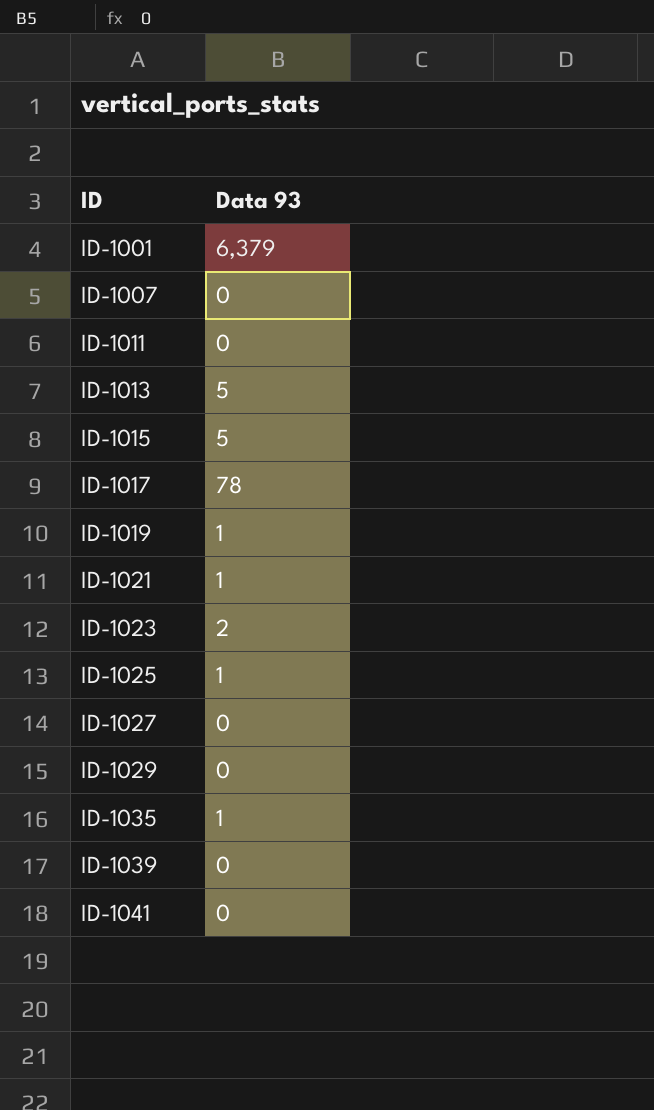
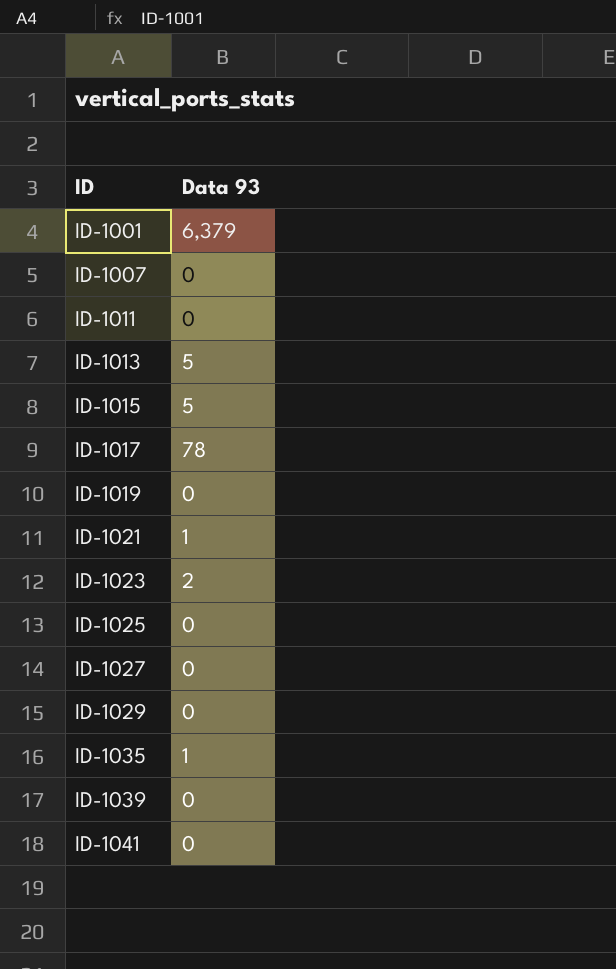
ID-1019 | Data 93: 1 -> 0
ID-1025 | Data 93: 1 -> 0

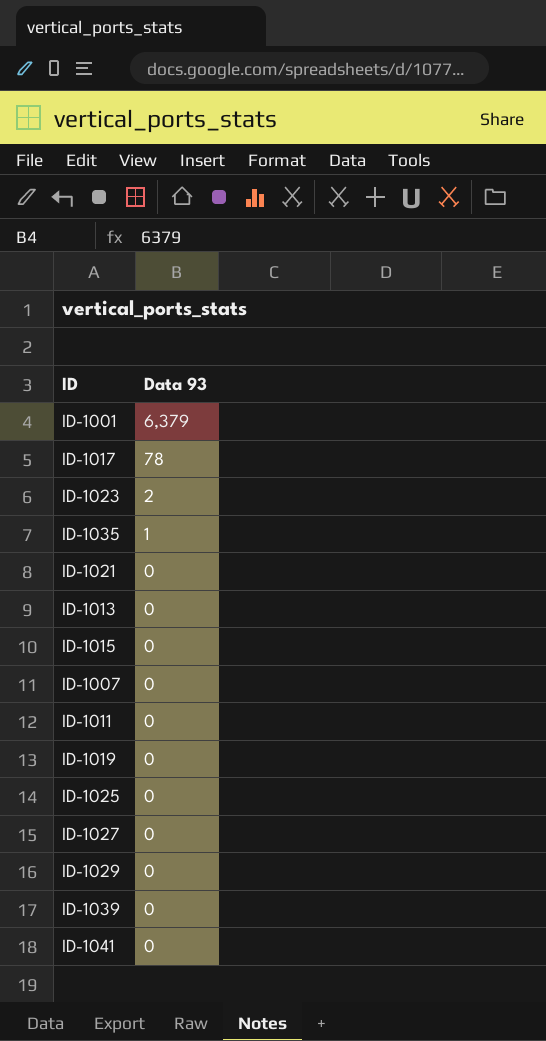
row order: ID ascending -> Data 93 descending
ID-1021 | Data 93: 1 -> 0
ID-1013 | Data 93: 5 -> 0
ID-1015 | Data 93: 5 -> 0

